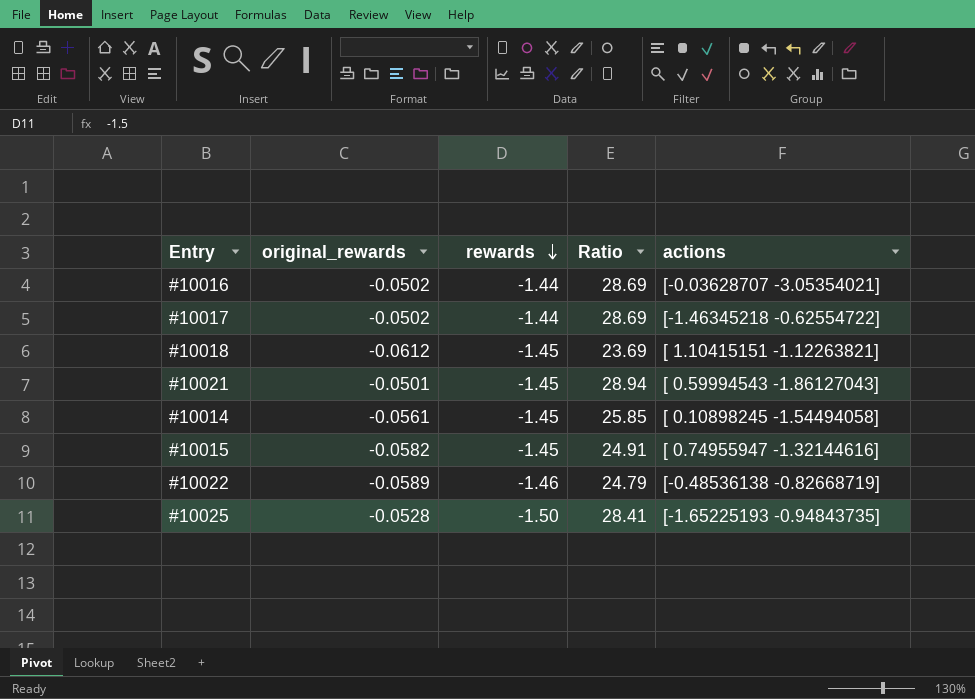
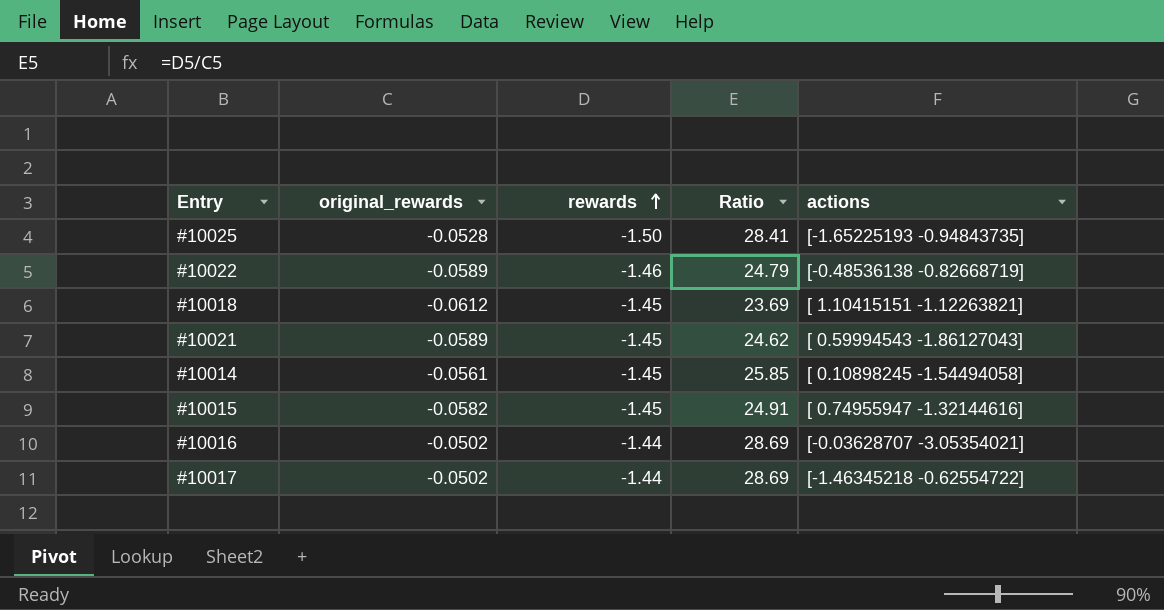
row order: rewards descending -> rewards ascending
#10021 | original_rewards: -0.0501 -> -0.0589
#10021 | Ratio: 28.94 -> 24.62

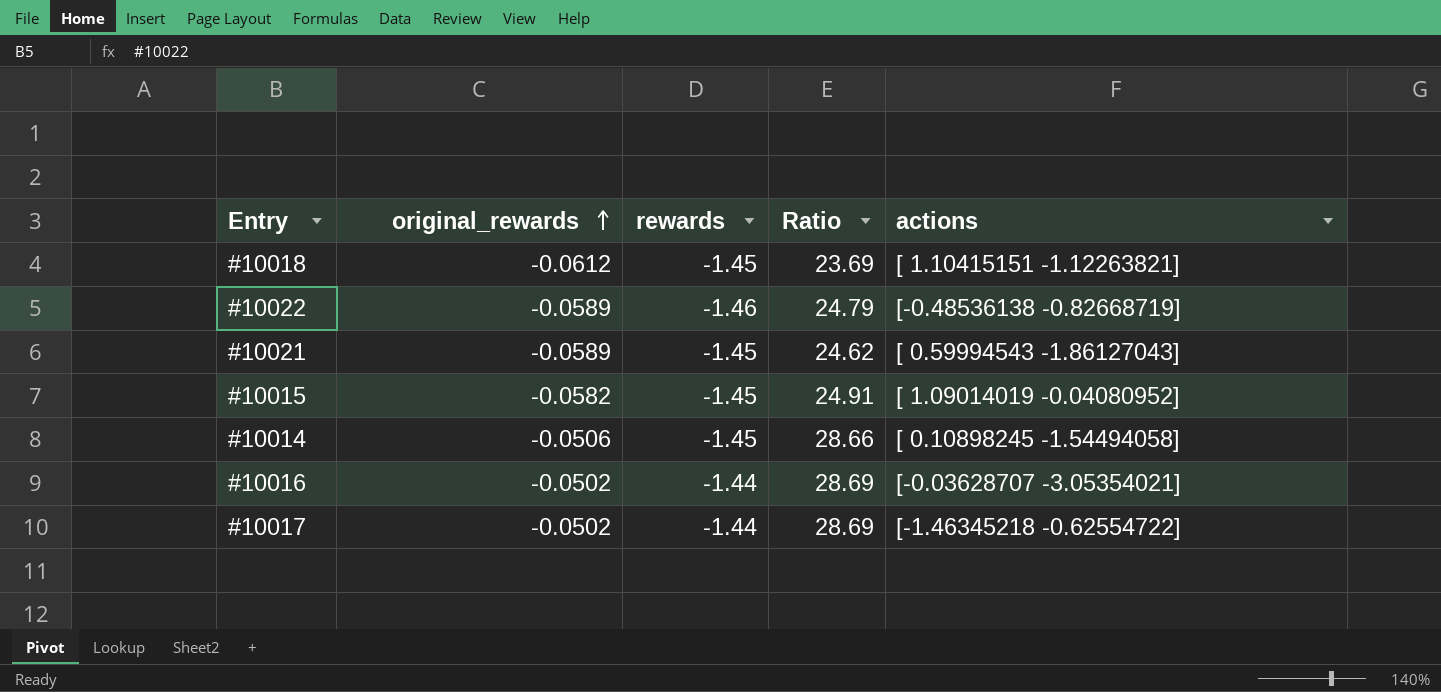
row order: rewards ascending -> original_rewards ascending
row #10025: -0.0528 | -1.50 | 28.41 | [-1.65225193 -0.94843735] -> none
#10015 | actions: [ 0.74955947 -1.32144616] -> [ 1.09014019 -0.04080952]
#10014 | original_rewards: -0.0561 -> -0.0506
#10014 | Ratio: 25.85 -> 28.66

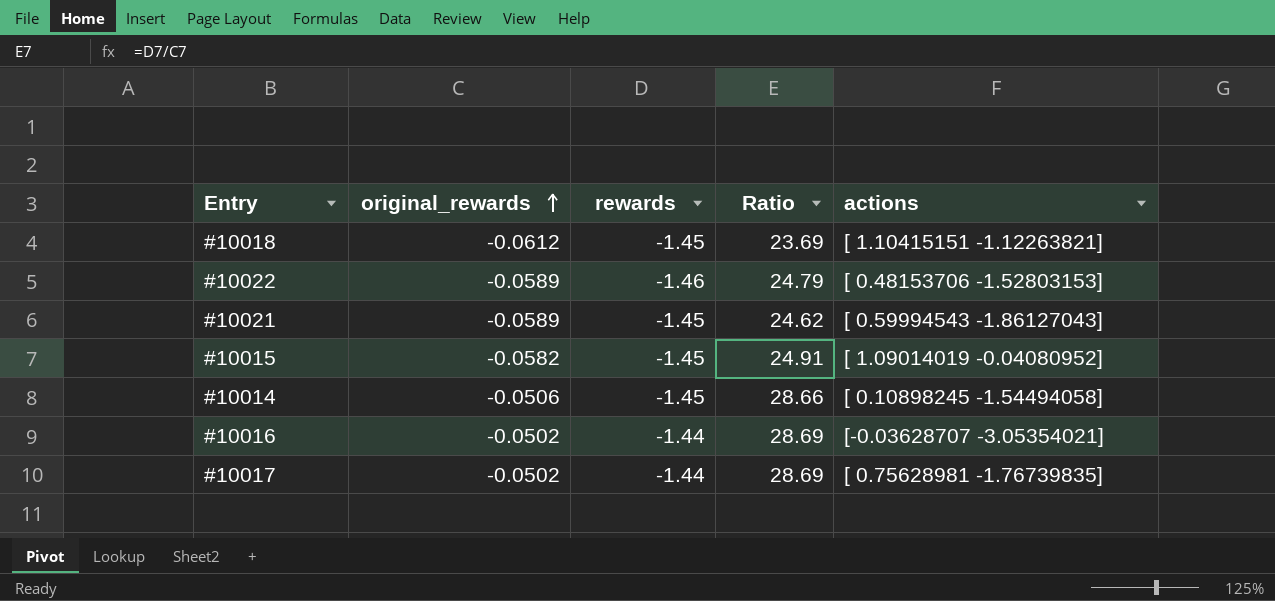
#10022 | actions: [-0.48536138 -0.82668719] -> [ 0.48153706 -1.52803153]
#10017 | actions: [-1.46345218 -0.62554722] -> [ 0.75628981 -1.76739835]

